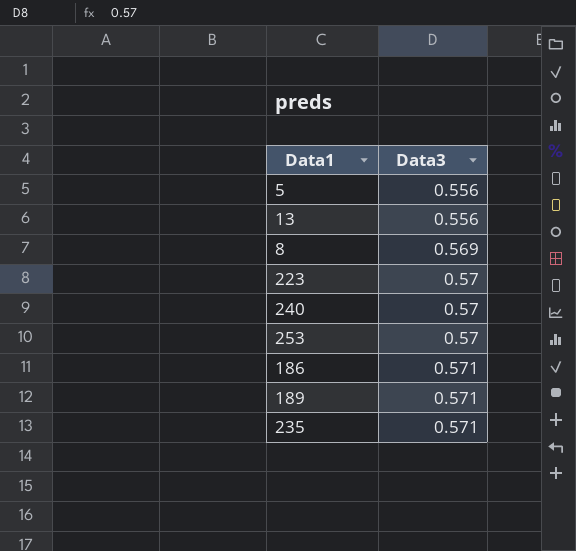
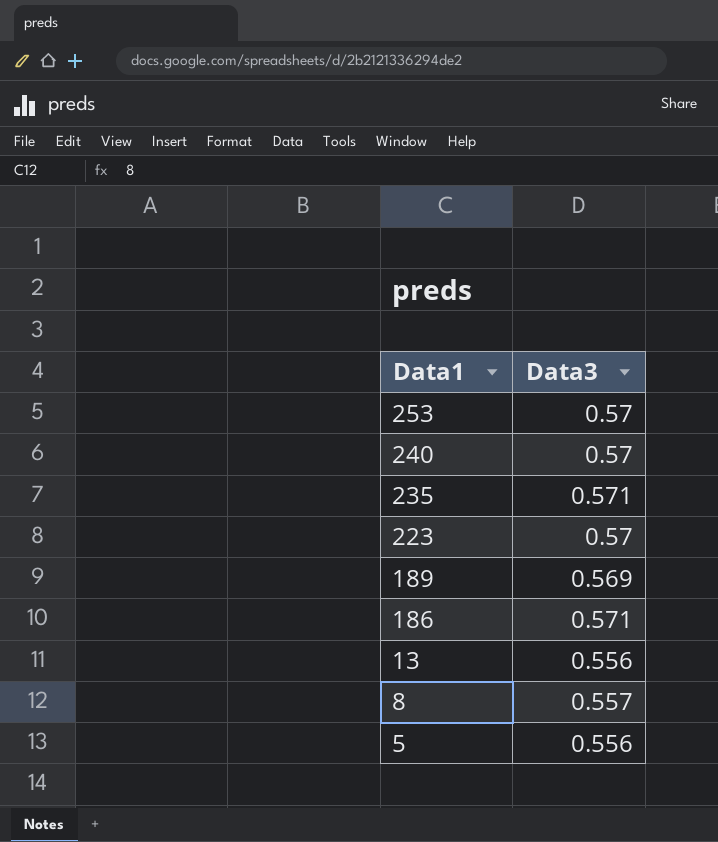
row order: Data3 ascending -> Data1 descending
189 | Data3: 0.571 -> 0.569
8 | Data3: 0.569 -> 0.557

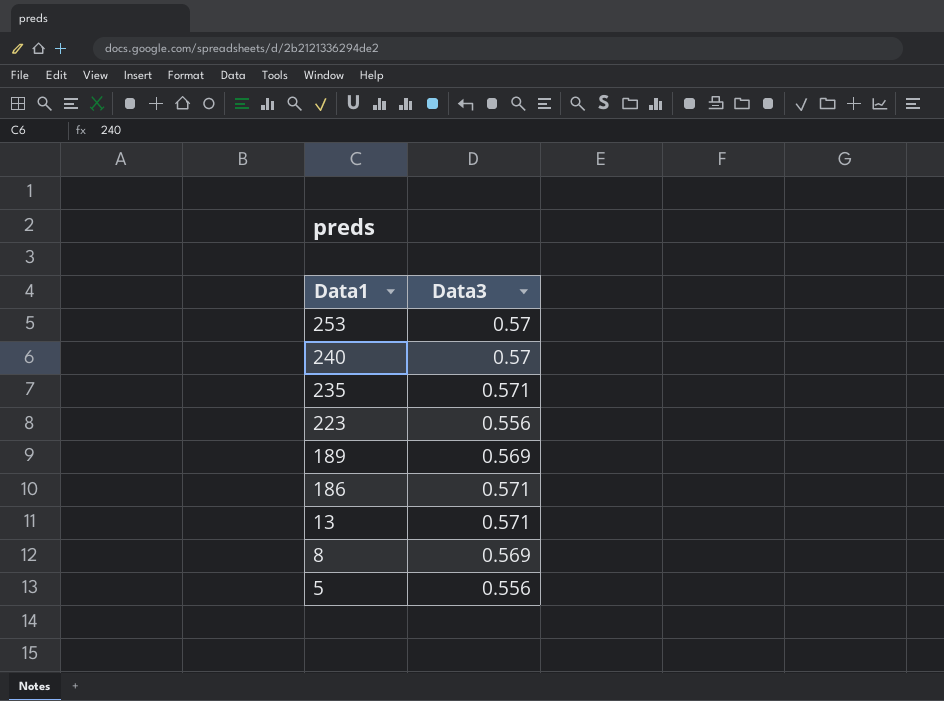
223 | Data3: 0.57 -> 0.556
13 | Data3: 0.556 -> 0.571
8 | Data3: 0.557 -> 0.569

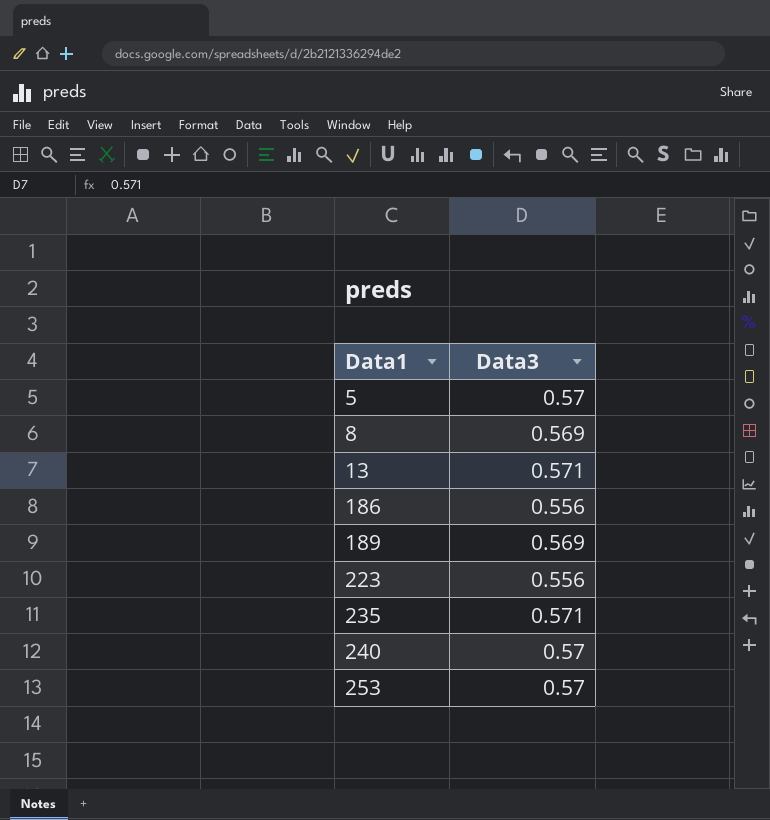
row order: Data1 descending -> Data1 ascending
5 | Data3: 0.556 -> 0.57
186 | Data3: 0.571 -> 0.556

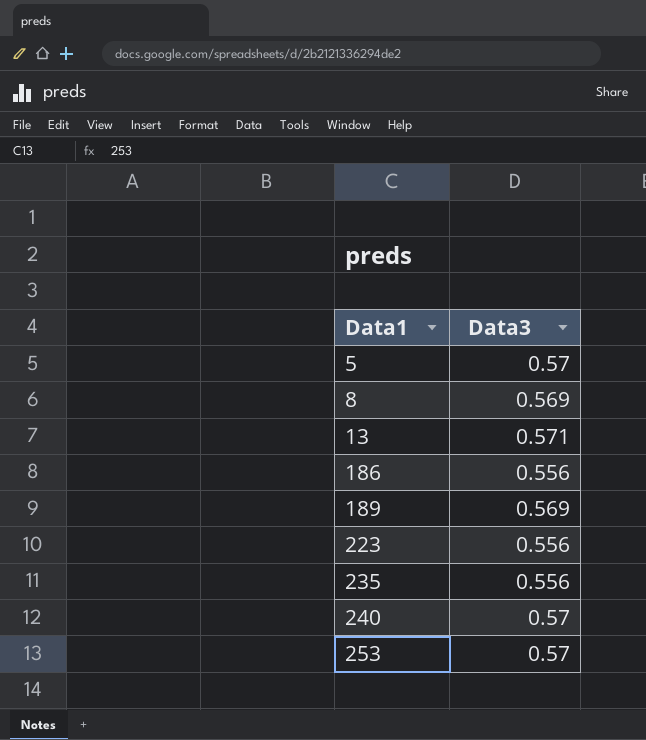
235 | Data3: 0.571 -> 0.556

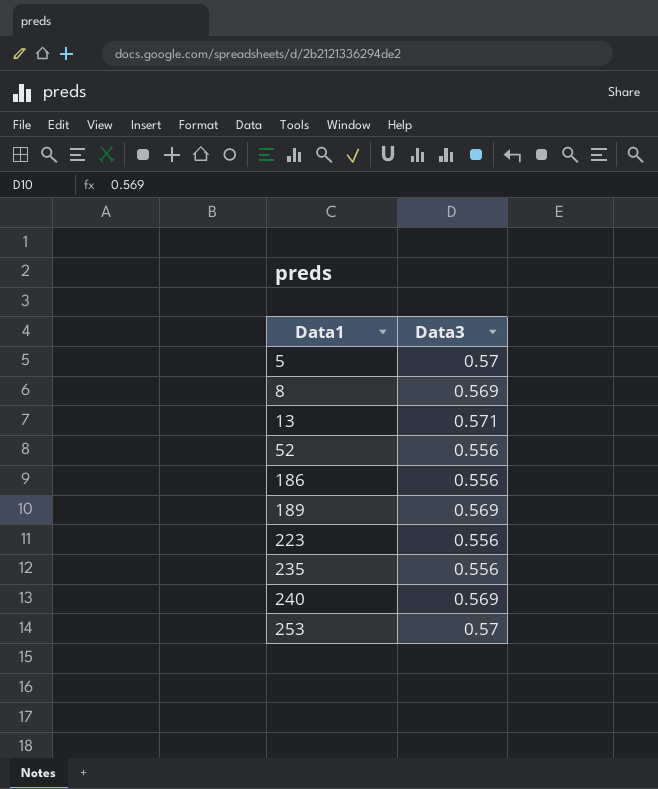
row 52: none -> 0.556
240 | Data3: 0.57 -> 0.569

